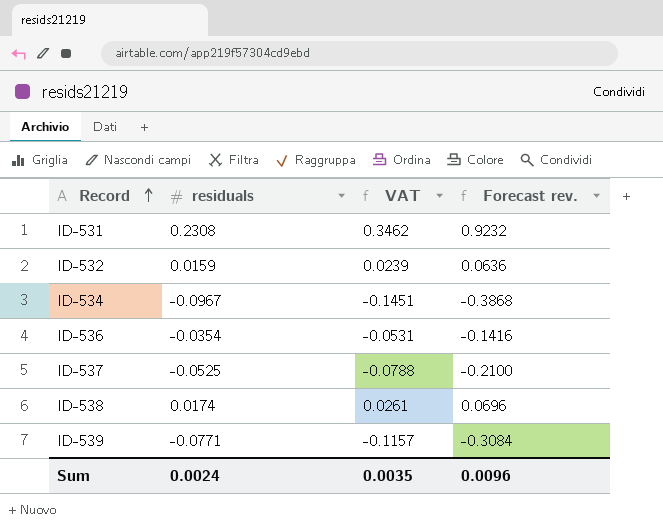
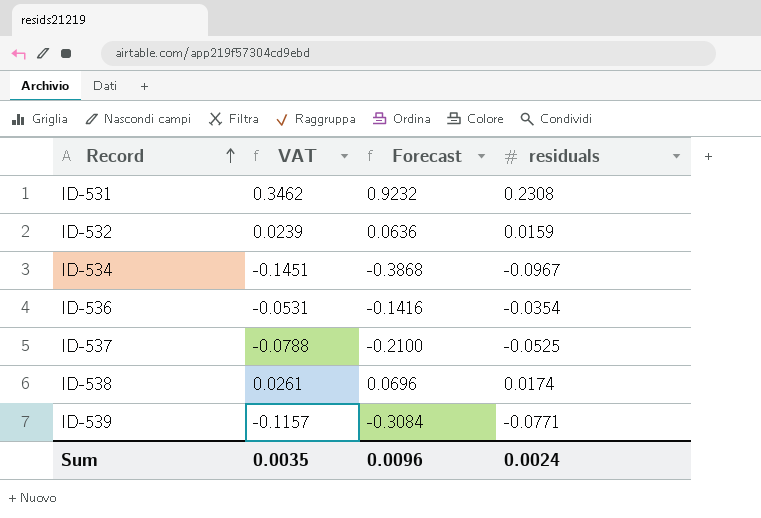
column name: Forecast rev. -> Forecast
column residuals | position: 2 -> 4

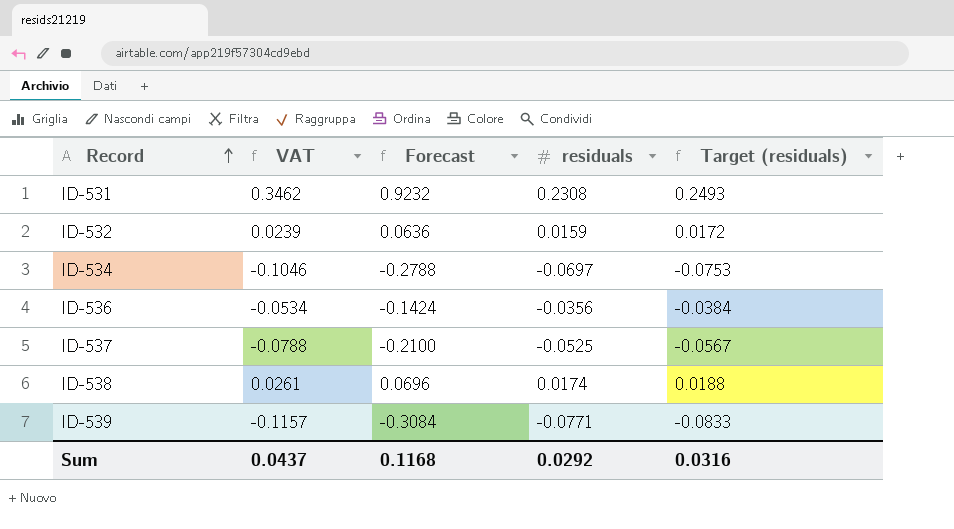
column Target (residuals) | formula: none -> [residuals] * 1.08
ID-534 | VAT: -0.1451 -> -0.1046
ID-534 | Forecast: -0.3868 -> -0.2788
ID-534 | residuals: -0.0967 -> -0.0697
ID-536 | VAT: -0.0531 -> -0.0534
ID-536 | Forecast: -0.1416 -> -0.1424
ID-536 | residuals: -0.0354 -> -0.0356
Sum | VAT: 0.0035 -> 0.0437
Sum | Forecast: 0.0096 -> 0.1168
Sum | residuals: 0.0024 -> 0.0292

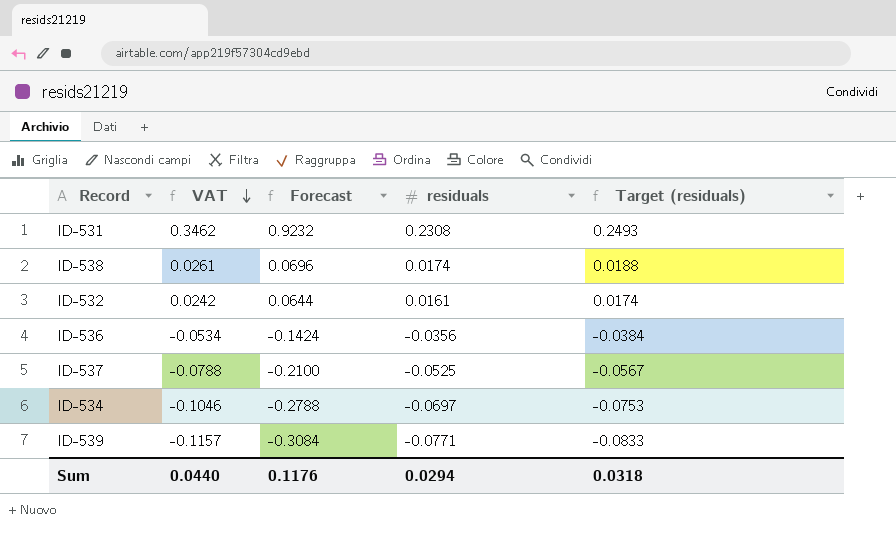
row order: Record ascending -> VAT descending
ID-532 | VAT: 0.0239 -> 0.0242
ID-532 | Forecast: 0.0636 -> 0.0644
ID-532 | residuals: 0.0159 -> 0.0161
ID-532 | Target (residuals): 0.0172 -> 0.0174
Sum | VAT: 0.0437 -> 0.0440
Sum | Forecast: 0.1168 -> 0.1176
Sum | residuals: 0.0292 -> 0.0294
Sum | Target (residuals): 0.0316 -> 0.0318

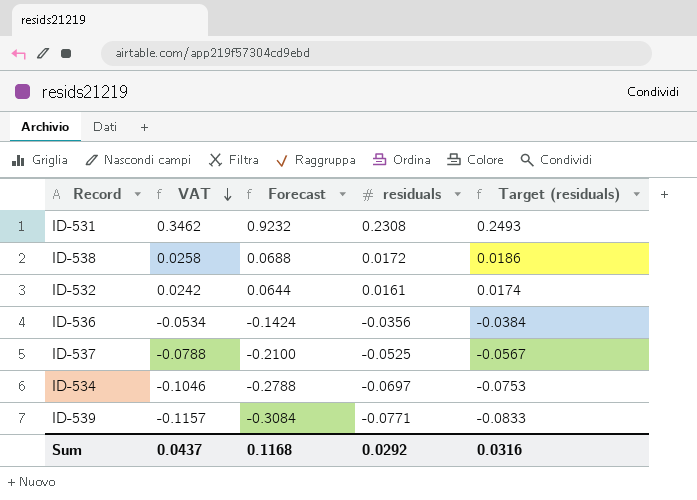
ID-538 | VAT: 0.0261 -> 0.0258
ID-538 | Forecast: 0.0696 -> 0.0688
ID-538 | residuals: 0.0174 -> 0.0172
ID-538 | Target (residuals): 0.0188 -> 0.0186
Sum | VAT: 0.0440 -> 0.0437
Sum | Forecast: 0.1176 -> 0.1168
Sum | residuals: 0.0294 -> 0.0292
Sum | Target (residuals): 0.0318 -> 0.0316

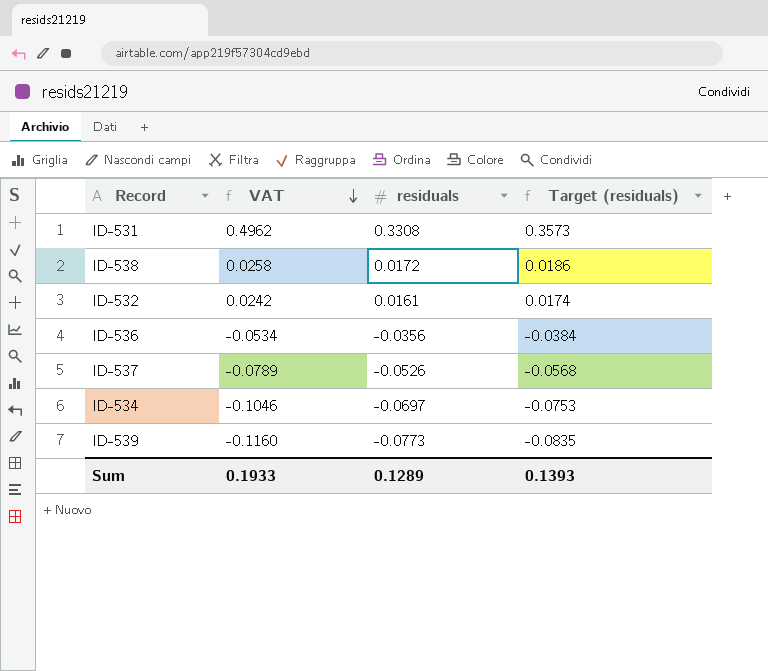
column Forecast | formula: [residuals] * 4 -> none
ID-531 | VAT: 0.3462 -> 0.4962
ID-531 | residuals: 0.2308 -> 0.3308
ID-531 | Target (residuals): 0.2493 -> 0.3573
ID-537 | VAT: -0.0788 -> -0.0789
ID-537 | residuals: -0.0525 -> -0.0526
ID-537 | Target (residuals): -0.0567 -> -0.0568
ID-539 | VAT: -0.1157 -> -0.1160
ID-539 | residuals: -0.0771 -> -0.0773
ID-539 | Target (residuals): -0.0833 -> -0.0835
Sum | VAT: 0.0437 -> 0.1933
Sum | residuals: 0.0292 -> 0.1289
Sum | Target (residuals): 0.0316 -> 0.1393

